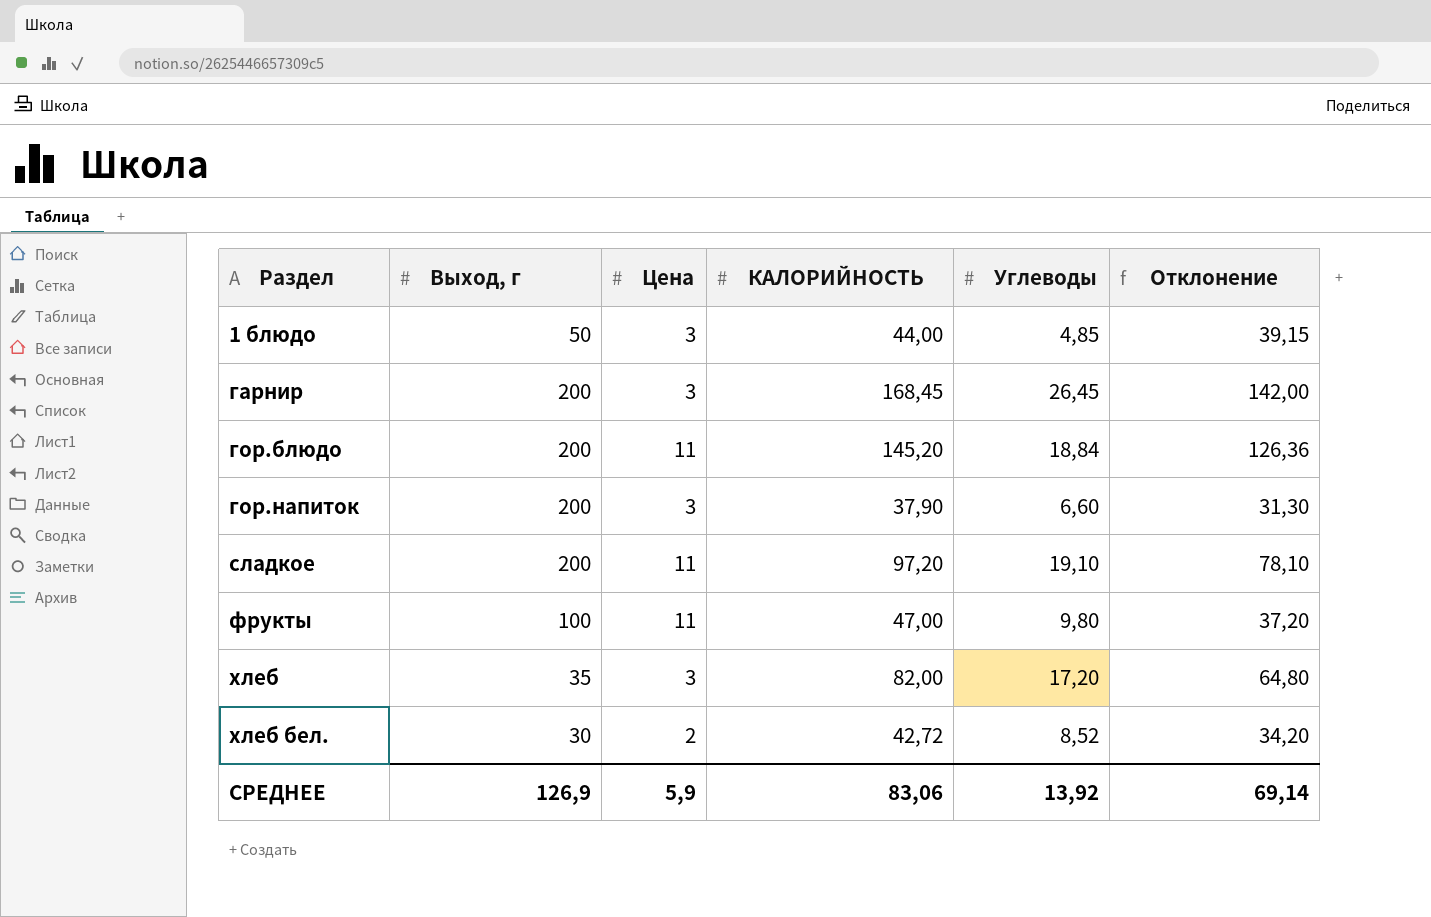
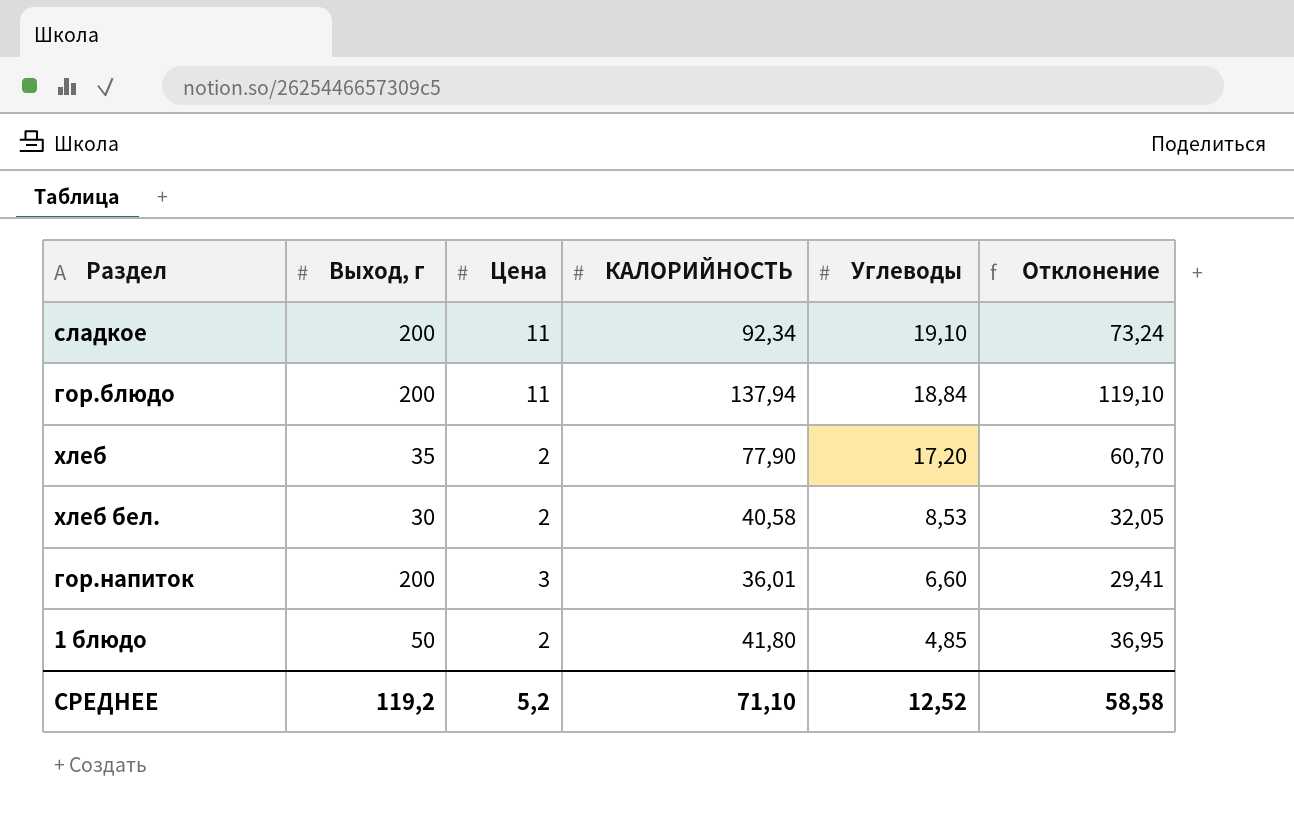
row order: Раздел ascending -> Углеводы descending
row гарнир: 200 | 3 | 168,45 | 26,45 | 142,00 -> none
row фрукты: 100 | 11 | 47,00 | 9,80 | 37,20 -> none
сладкое | КАЛОРИЙНОСТЬ: 97,20 -> 92,34
сладкое | Отклонение: 78,10 -> 73,24
гор.блюдо | КАЛОРИЙНОСТЬ: 145,20 -> 137,94
гор.блюдо | Отклонение: 126,36 -> 119,10
хлеб | Цена: 3 -> 2
хлеб | КАЛОРИЙНОСТЬ: 82,00 -> 77,90
хлеб | Отклонение: 64,80 -> 60,70
хлеб бел. | КАЛОРИЙНОСТЬ: 42,72 -> 40,58
хлеб бел. | Углеводы: 8,52 -> 8,53
хлеб бел. | Отклонение: 34,20 -> 32,05
гор.напиток | КАЛОРИЙНОСТЬ: 37,90 -> 36,01
гор.напиток | Отклонение: 31,30 -> 29,41
1 блюдо | Цена: 3 -> 2
1 блюдо | КАЛОРИЙНОСТЬ: 44,00 -> 41,80
1 блюдо | Отклонение: 39,15 -> 36,95
СРЕДНЕЕ | Выход, г: 126,9 -> 119,2
СРЕДНЕЕ | Цена: 5,9 -> 5,2
СРЕДНЕЕ | КАЛОРИЙНОСТЬ: 83,06 -> 71,10
СРЕДНЕЕ | Углеводы: 13,92 -> 12,52
СРЕДНЕЕ | Отклонение: 69,14 -> 58,58

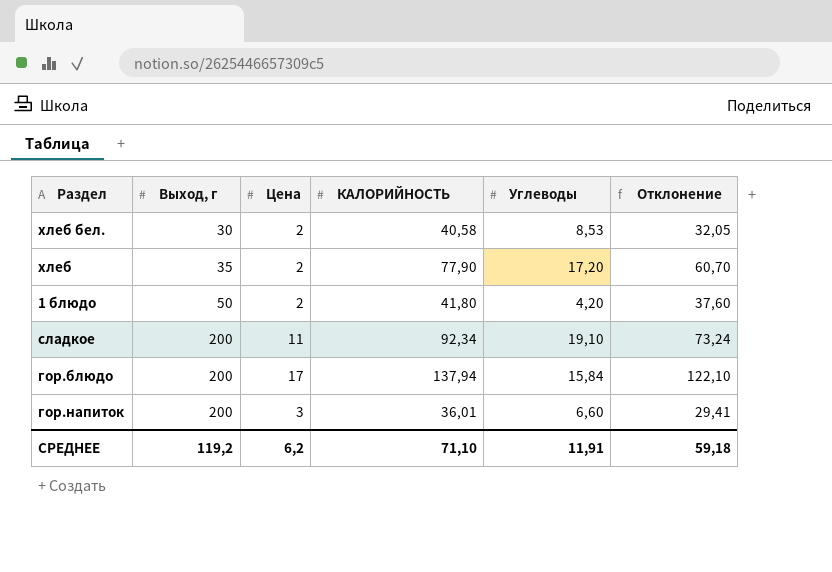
row order: Углеводы descending -> Выход, г ascending
1 блюдо | Углеводы: 4,85 -> 4,20
1 блюдо | Отклонение: 36,95 -> 37,60
гор.блюдо | Цена: 11 -> 17
гор.блюдо | Углеводы: 18,84 -> 15,84
гор.блюдо | Отклонение: 119,10 -> 122,10
СРЕДНЕЕ | Цена: 5,2 -> 6,2
СРЕДНЕЕ | Углеводы: 12,52 -> 11,91
СРЕДНЕЕ | Отклонение: 58,58 -> 59,18

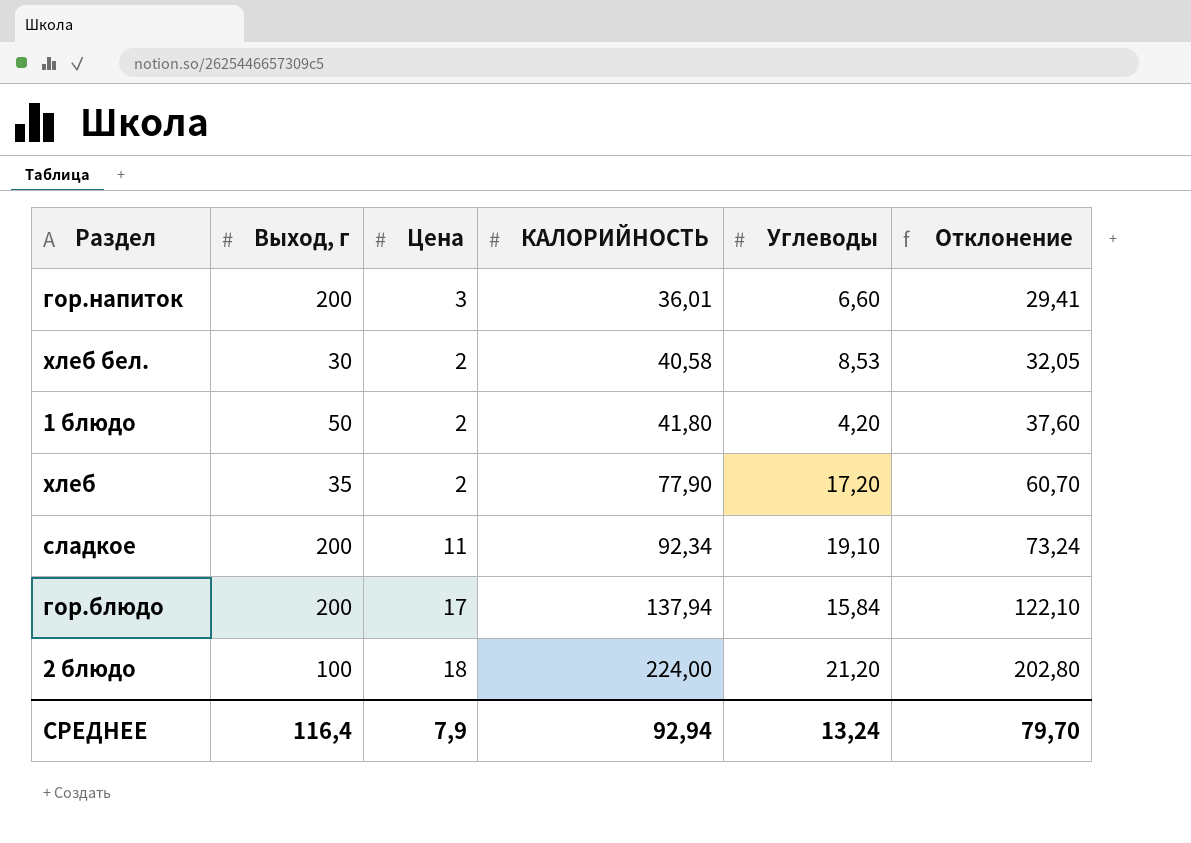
row order: Выход, г ascending -> КАЛОРИЙНОСТЬ ascending
row 2 блюдо: none -> 100 | 18 | 224,00 | 21,20 | 202,80
СРЕДНЕЕ | Выход, г: 119,2 -> 116,4
СРЕДНЕЕ | Цена: 6,2 -> 7,9
СРЕДНЕЕ | КАЛОРИЙНОСТЬ: 71,10 -> 92,94
СРЕДНЕЕ | Углеводы: 11,91 -> 13,24
СРЕДНЕЕ | Отклонение: 59,18 -> 79,70

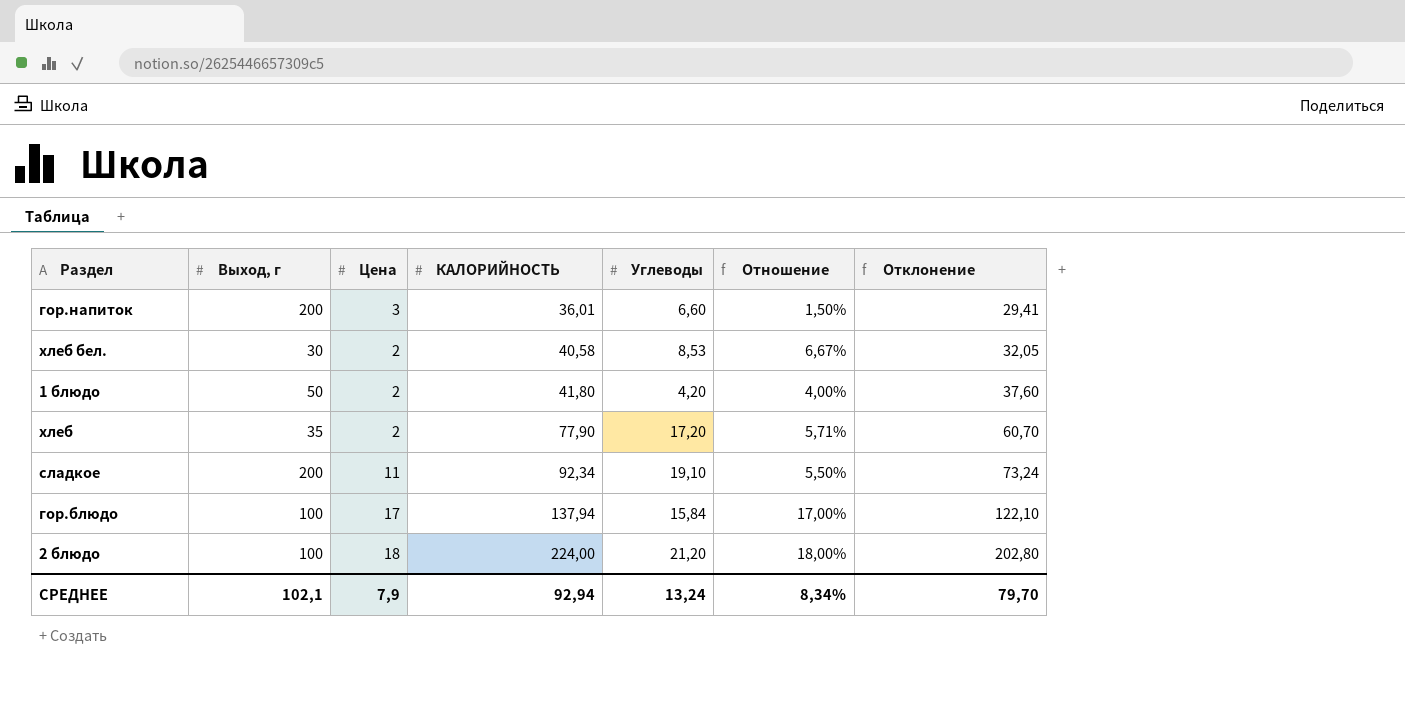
column Отношение | formula: none -> [Цена] / [Выход, г]
гор.блюдо | Выход, г: 200 -> 100
СРЕДНЕЕ | Выход, г: 116,4 -> 102,1

